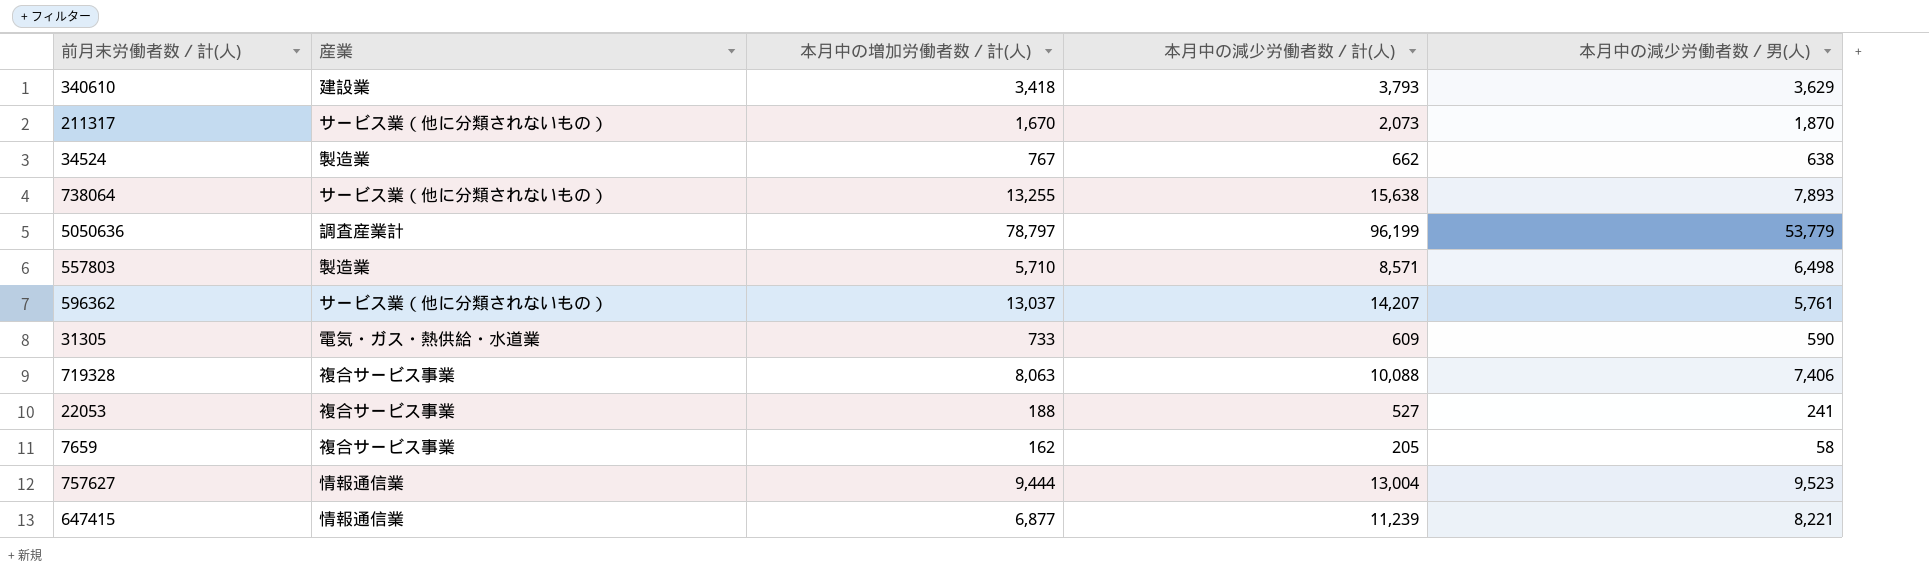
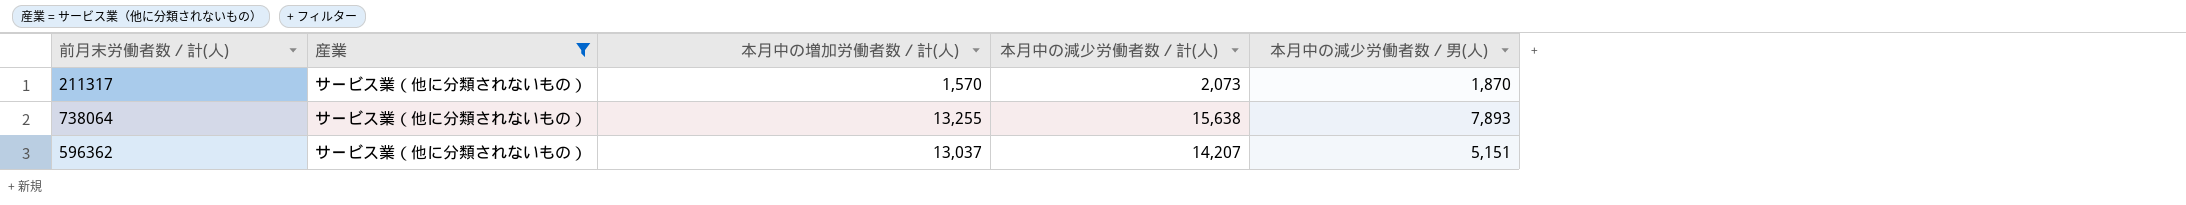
filter: none -> 産業 = サービス業（他に分類されないもの）
211317 | 本月中の増加労働者数／計(人): 1,670 -> 1,570
596362 | 本月中の減少労働者数／男(人): 5,761 -> 5,151

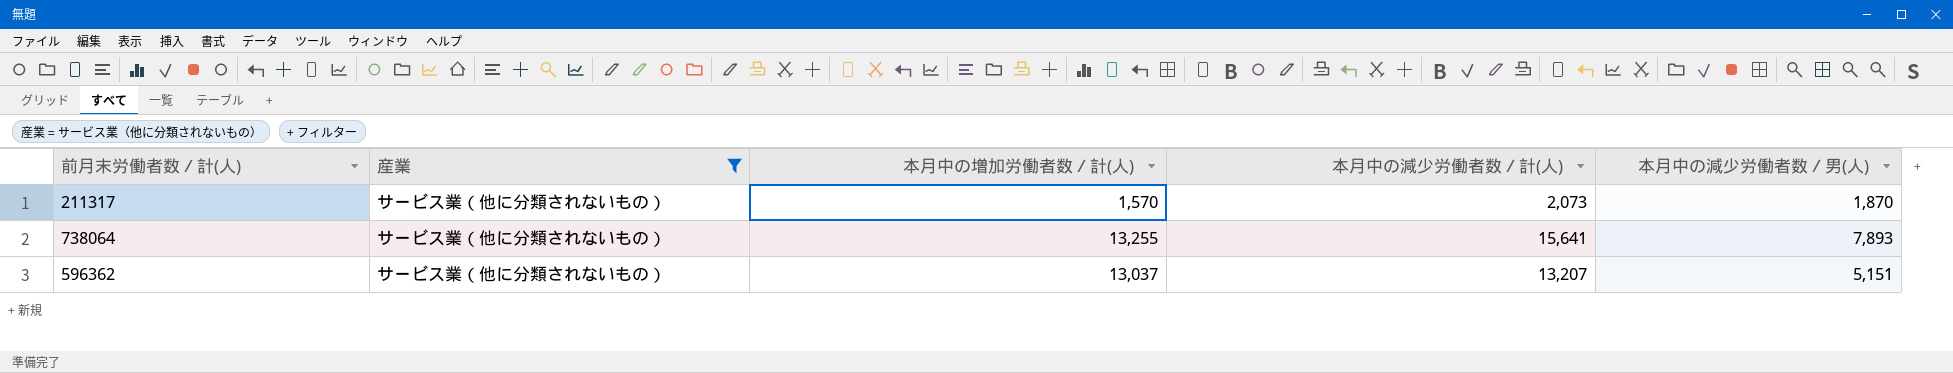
738064 | 本月中の減少労働者数／計(人): 15,638 -> 15,641
596362 | 本月中の減少労働者数／計(人): 14,207 -> 13,207

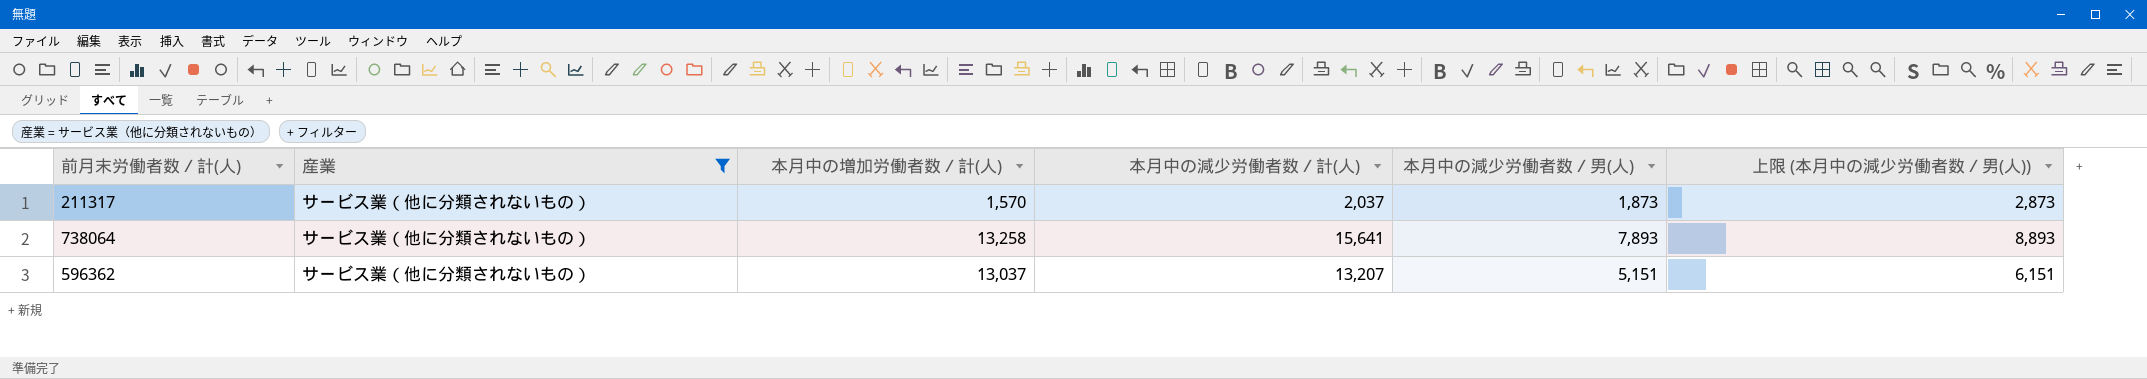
column 上限 (本月中の減少労働者数／男(人)) | formula: none -> [本月中の減少労働者数／男(人)] + 1000
211317 | 本月中の減少労働者数／計(人): 2,073 -> 2,037
211317 | 本月中の減少労働者数／男(人): 1,870 -> 1,873
738064 | 本月中の増加労働者数／計(人): 13,255 -> 13,258

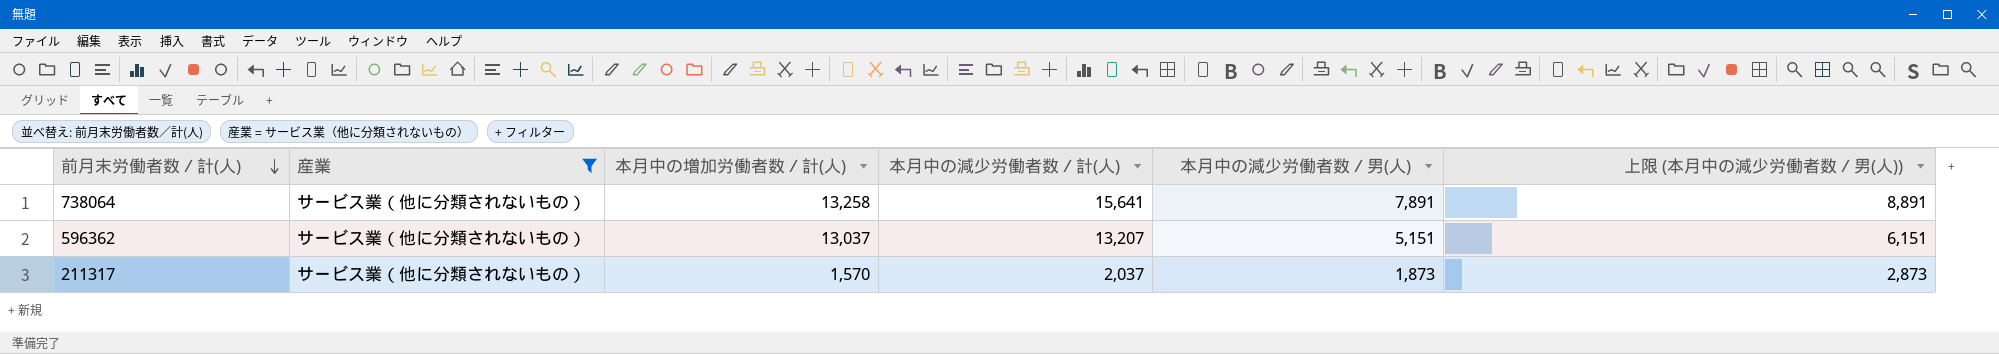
row order: none -> 前月末労働者数／計(人) descending
738064 | 本月中の減少労働者数／男(人): 7,893 -> 7,891
738064 | 上限 (本月中の減少労働者数／男(人)): 8,893 -> 8,891

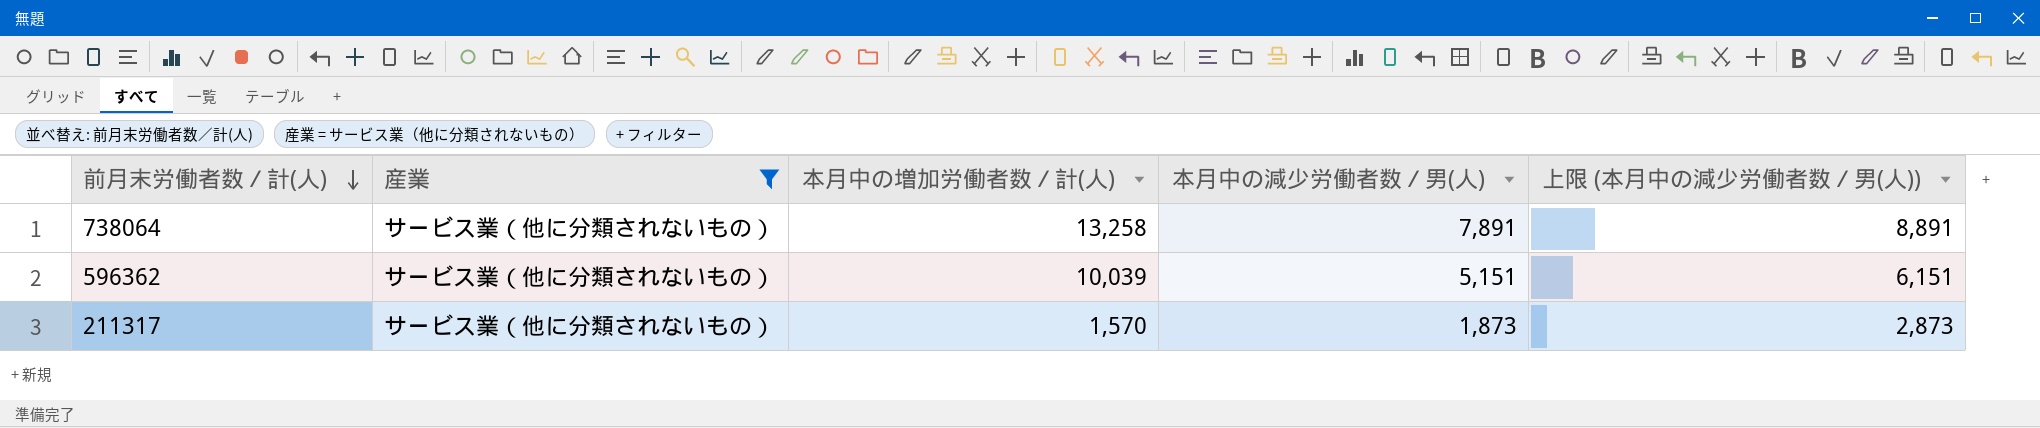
column 本月中の減少労働者数／計(人) | position: 4 -> none
596362 | 本月中の増加労働者数／計(人): 13,037 -> 10,039

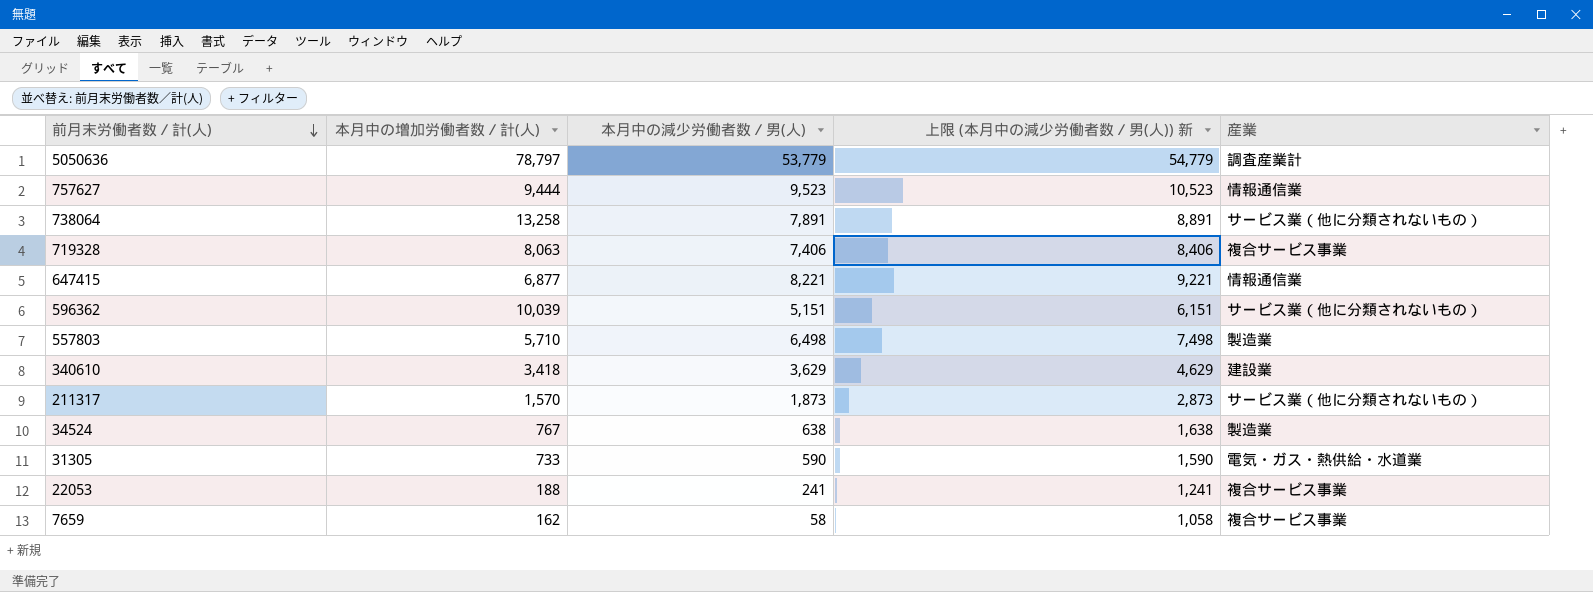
filter: 産業 = サービス業（他に分類されないもの） -> none
column name: 上限 (本月中の減少労働者数／男(人)) -> 上限 (本月中の減少労働者数／男(人)) 新
column 産業 | position: 2 -> 5

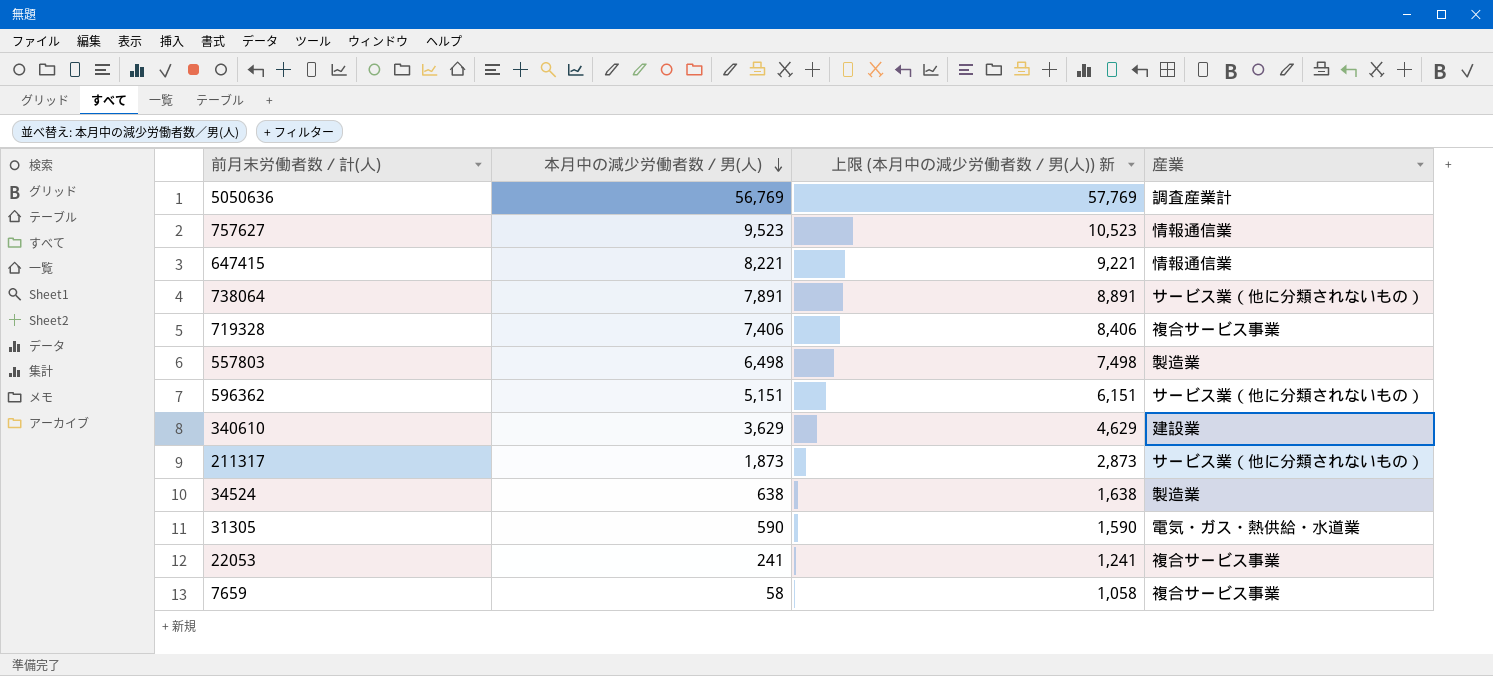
row order: 前月末労働者数／計(人) descending -> 本月中の減少労働者数／男(人) descending
column 本月中の増加労働者数／計(人) | position: 2 -> none
5050636 | 本月中の減少労働者数／男(人): 53,779 -> 56,769
5050636 | 上限 (本月中の減少労働者数／男(人)) 新: 54,779 -> 57,769

